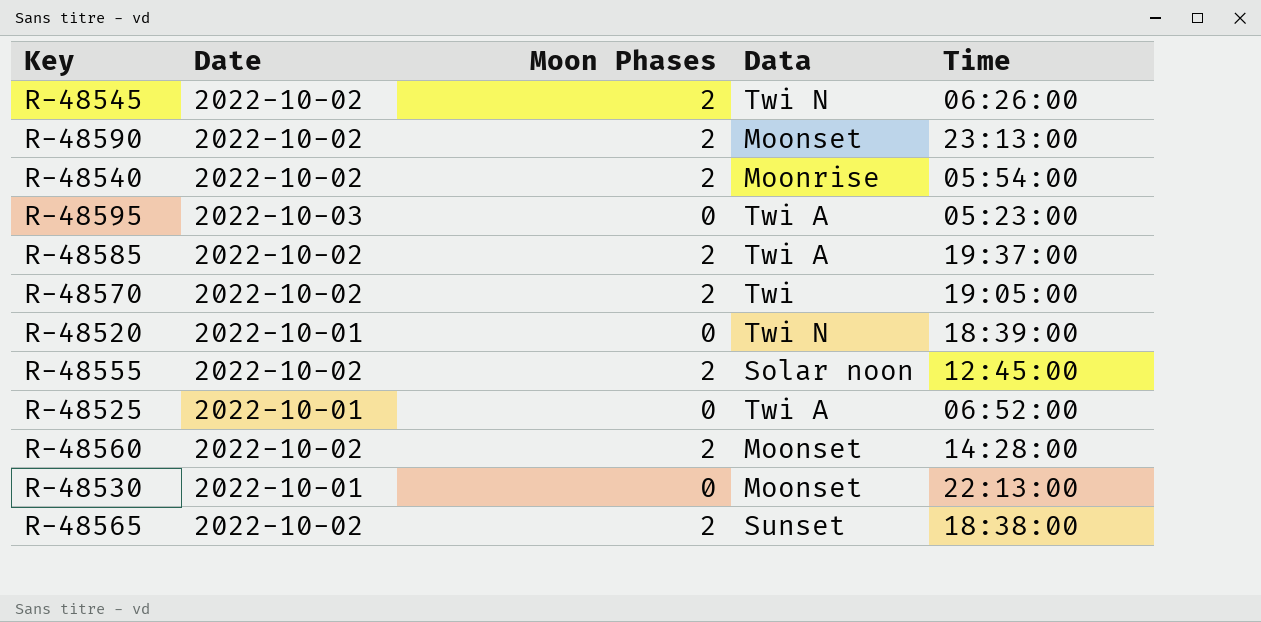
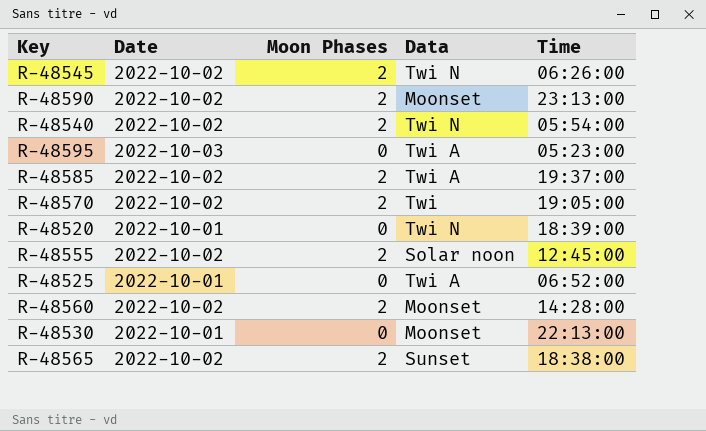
R-48540 | Data: Moonrise -> Twi N

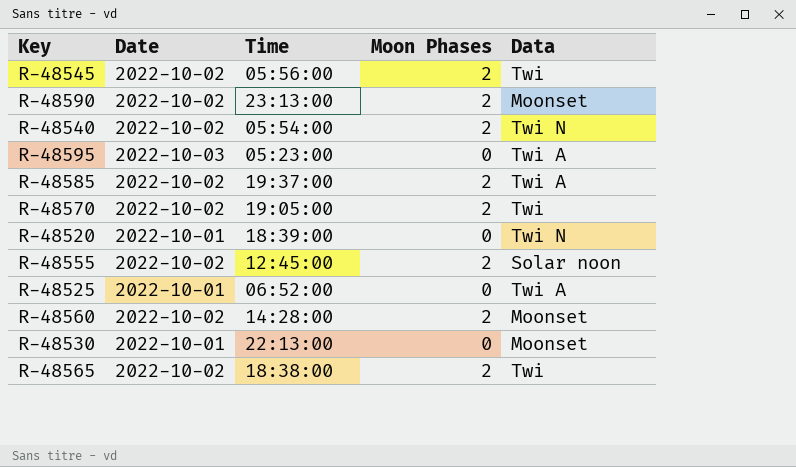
column Time | position: 5 -> 3
R-48545 | Time: 06:26:00 -> 05:56:00
R-48545 | Data: Twi N -> Twi
R-48565 | Data: Sunset -> Twi

